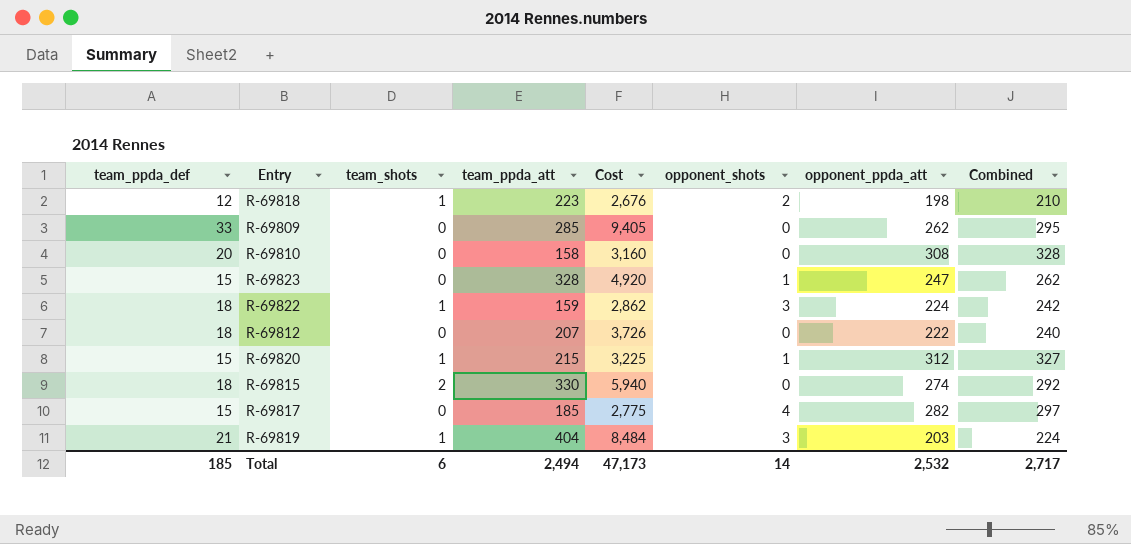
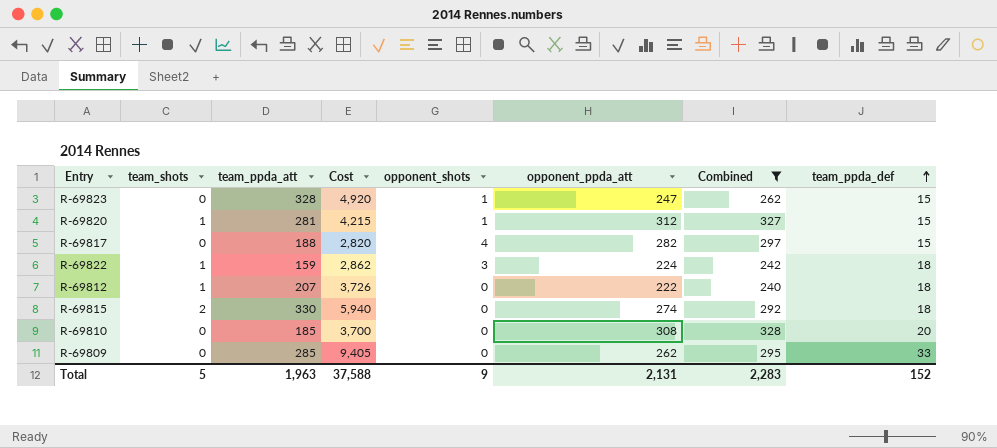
filter: none -> Combined >= 240
row order: none -> team_ppda_def ascending
column team_ppda_def | position: 1 -> 8
R-69820 | team_ppda_att: 215 -> 281
R-69820 | Cost: 3,225 -> 4,215
R-69817 | team_ppda_att: 185 -> 188
R-69817 | Cost: 2,775 -> 2,820
R-69812 | team_shots: 0 -> 1
R-69810 | team_ppda_att: 158 -> 185
R-69810 | Cost: 3,160 -> 3,700
Total | team_shots: 6 -> 5
Total | team_ppda_att: 2,494 -> 1,963
Total | Cost: 47,173 -> 37,588
Total | opponent_shots: 14 -> 9
Total | opponent_ppda_att: 2,532 -> 2,131
Total | Combined: 2,717 -> 2,283
Total | team_ppda_def: 185 -> 152

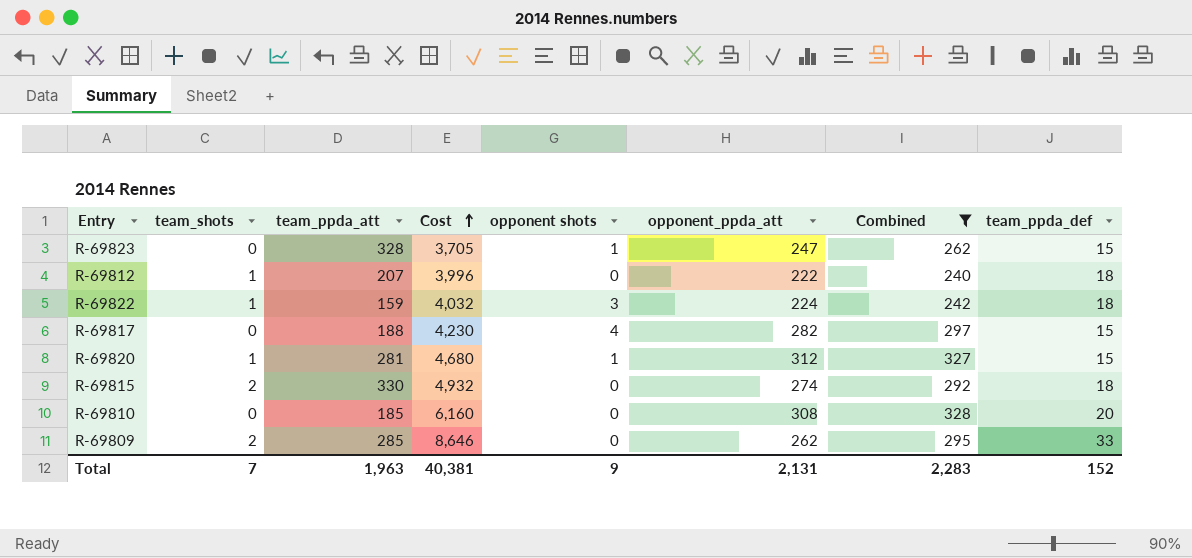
row order: team_ppda_def ascending -> Cost ascending
column Cost | formula: [team_ppda_att] * [team_ppda_def] -> [opponent_ppda_att] * [team_ppda_def]
column name: opponent_shots -> opponent shots
R-69809 | team_shots: 0 -> 2
Total | team_shots: 5 -> 7
Total | Cost: 37,588 -> 40,381

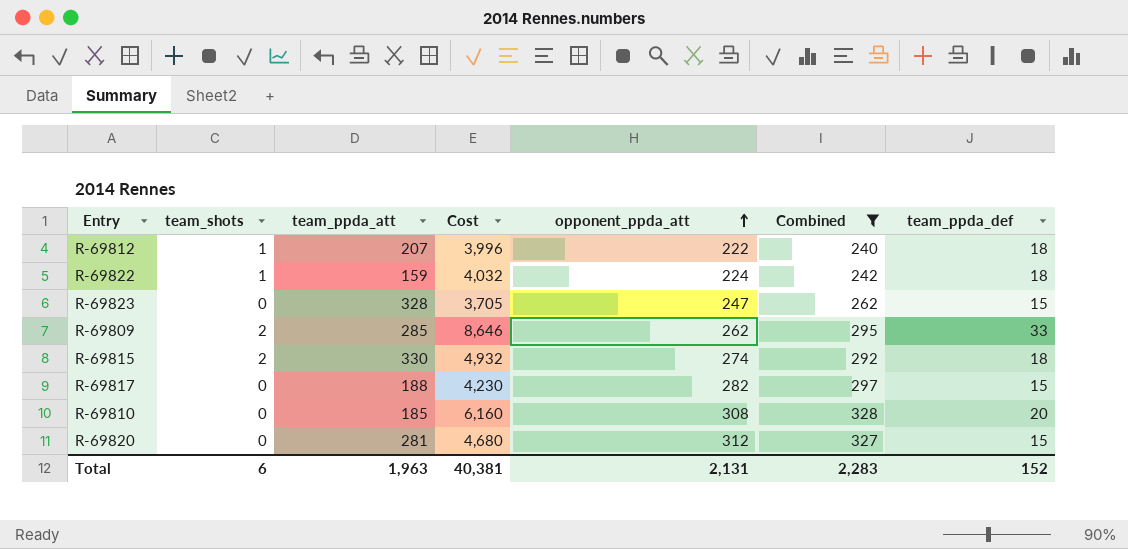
row order: Cost ascending -> opponent_ppda_att ascending
column opponent shots | position: 5 -> none
R-69820 | team_shots: 1 -> 0
Total | team_shots: 7 -> 6

